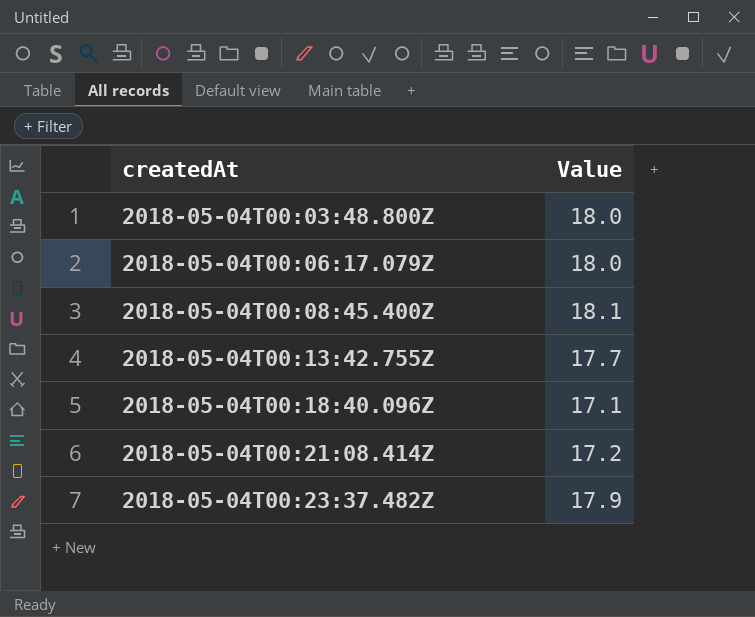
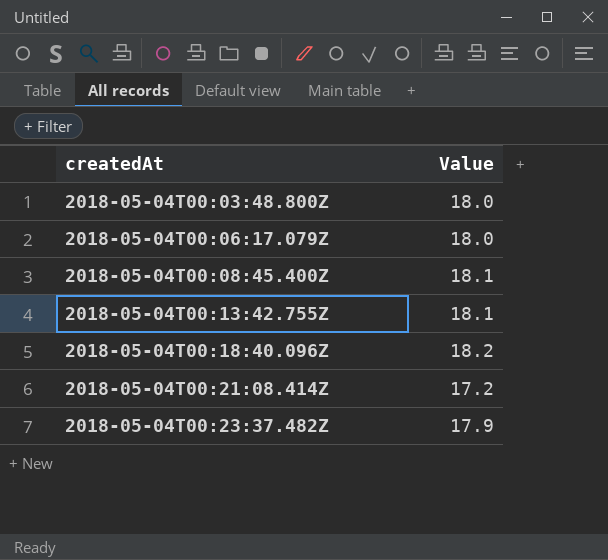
2018-05-04T00:13:42.755Z | Value: 17.7 -> 18.1
2018-05-04T00:18:40.096Z | Value: 17.1 -> 18.2

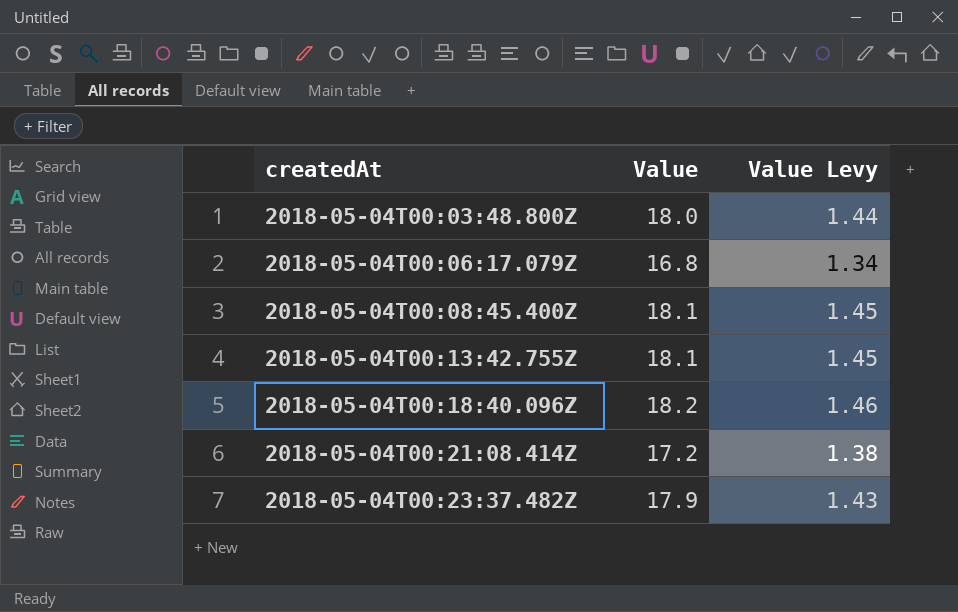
column Value Levy | formula: none -> [Value] * 0.08
2018-05-04T00:06:17.079Z | Value: 18.0 -> 16.8

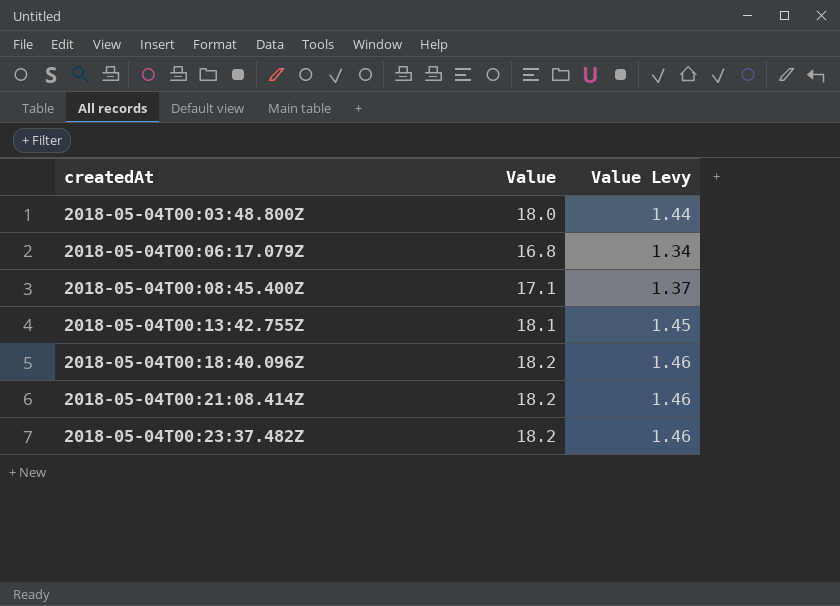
2018-05-04T00:08:45.400Z | Value: 18.1 -> 17.1
2018-05-04T00:08:45.400Z | Value Levy: 1.45 -> 1.37
2018-05-04T00:21:08.414Z | Value: 17.2 -> 18.2
2018-05-04T00:21:08.414Z | Value Levy: 1.38 -> 1.46
2018-05-04T00:23:37.482Z | Value: 17.9 -> 18.2
2018-05-04T00:23:37.482Z | Value Levy: 1.43 -> 1.46

